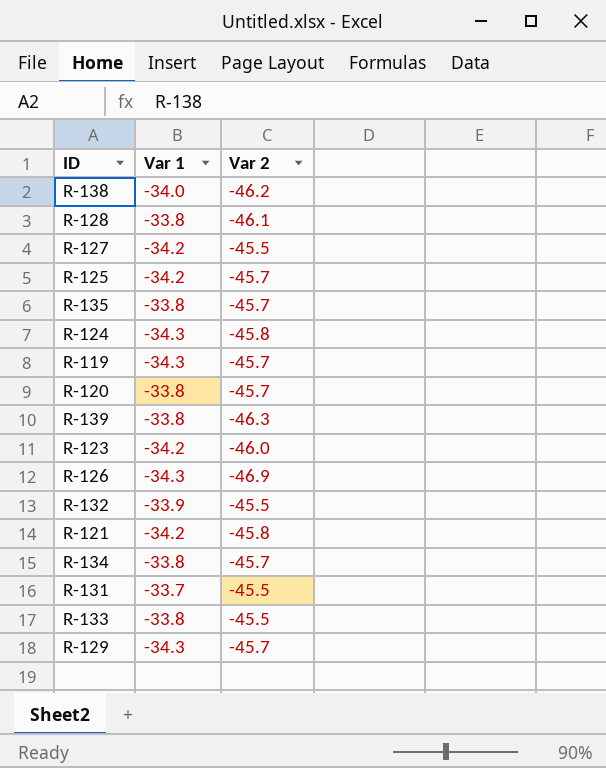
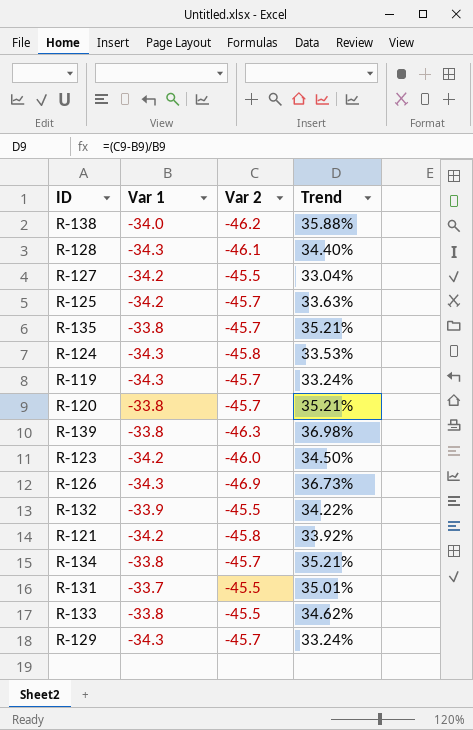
column Trend | formula: none -> ([Var 2] - [Var 1]) / [Var 1]
R-128 | Var 1: -33.8 -> -34.3

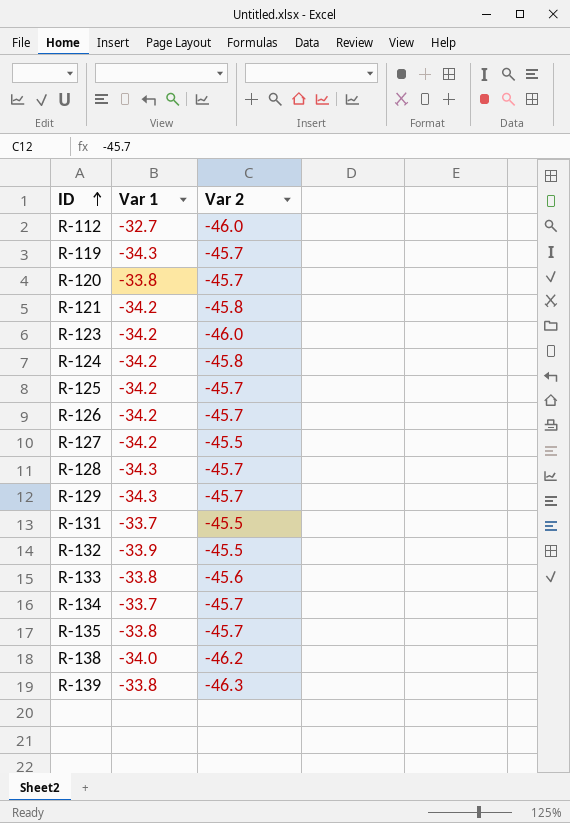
row order: none -> ID ascending
column Trend | formula: ([Var 2] - [Var 1]) / [Var 1] -> none
row R-112: none -> -32.7 | -46.0
R-124 | Var 1: -34.3 -> -34.2
R-126 | Var 1: -34.3 -> -34.2
R-126 | Var 2: -46.9 -> -45.7
R-128 | Var 2: -46.1 -> -45.7
R-133 | Var 2: -45.5 -> -45.6
R-134 | Var 1: -33.8 -> -33.7

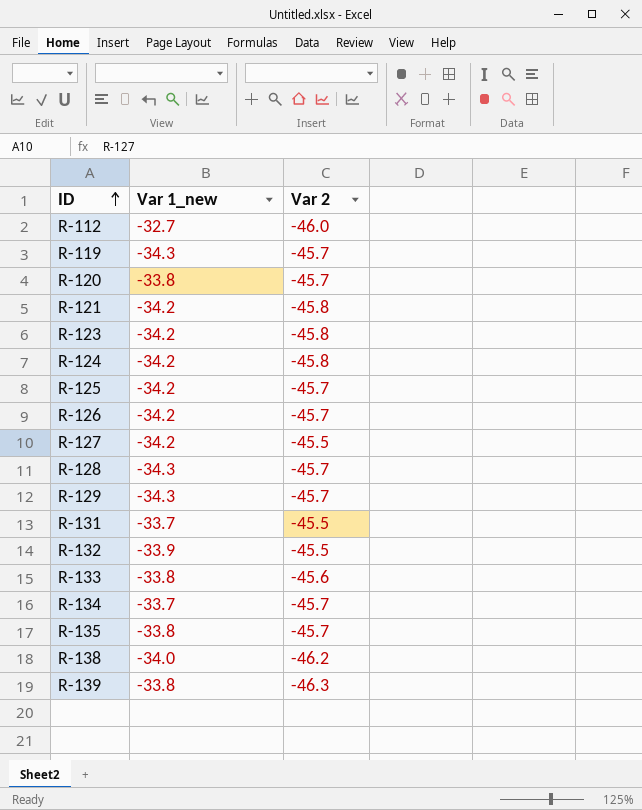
column name: Var 1 -> Var 1_new
R-123 | Var 2: -46.0 -> -45.8

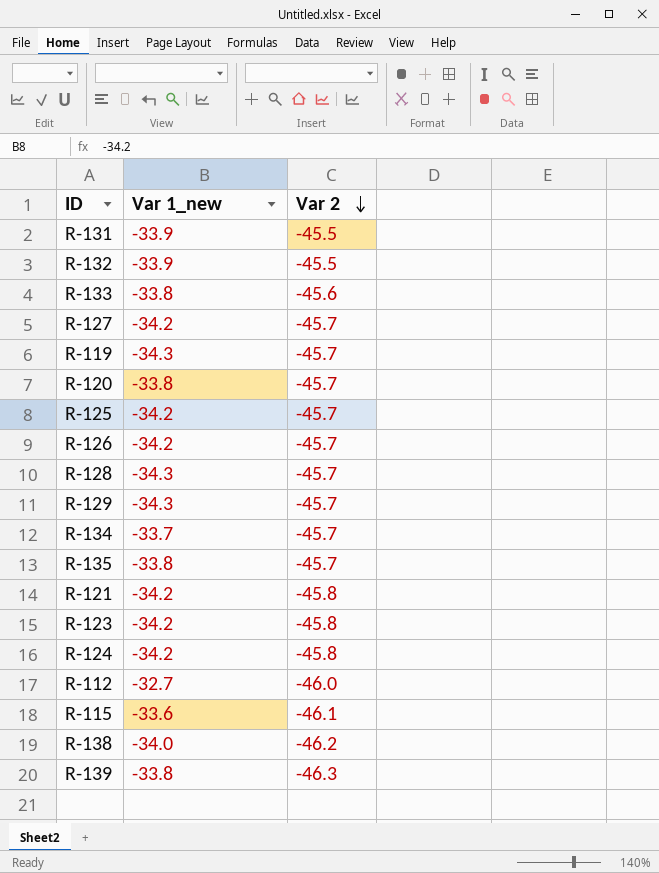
row order: ID ascending -> Var 2 descending
R-131 | Var 1_new: -33.7 -> -33.9
R-127 | Var 2: -45.5 -> -45.7
row R-115: none -> -33.6 | -46.1

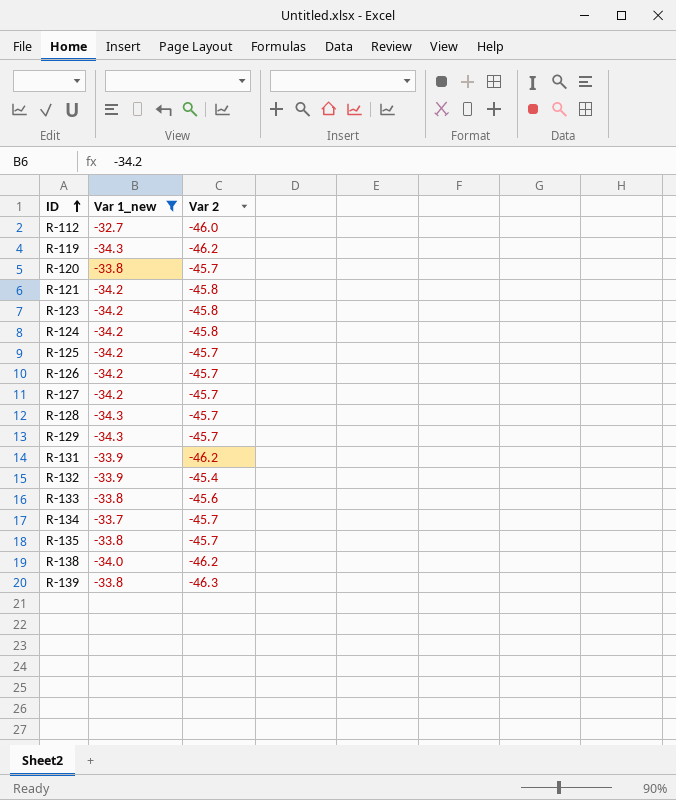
filter: none -> Var 1_new != -33.6
row order: Var 2 descending -> ID ascending
R-119 | Var 2: -45.7 -> -46.2
R-131 | Var 2: -45.5 -> -46.2
R-132 | Var 2: -45.5 -> -45.4

